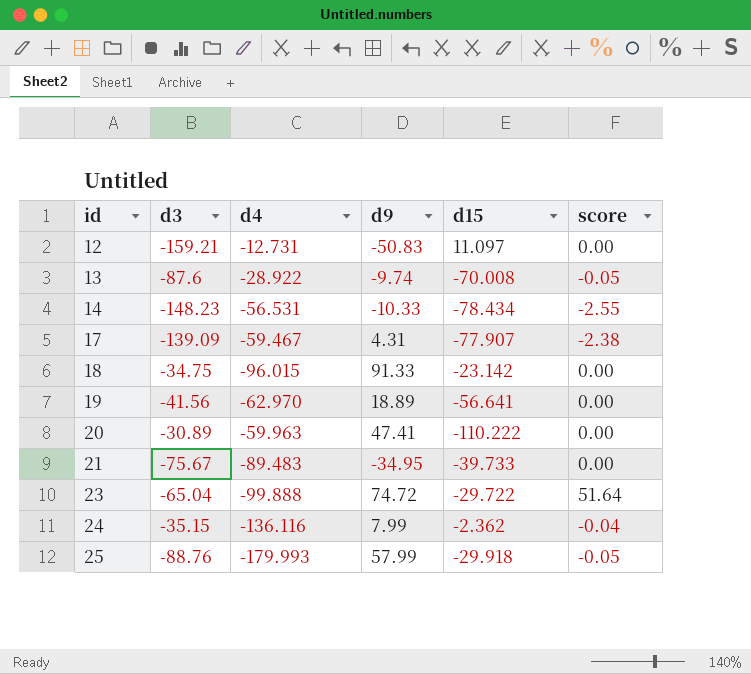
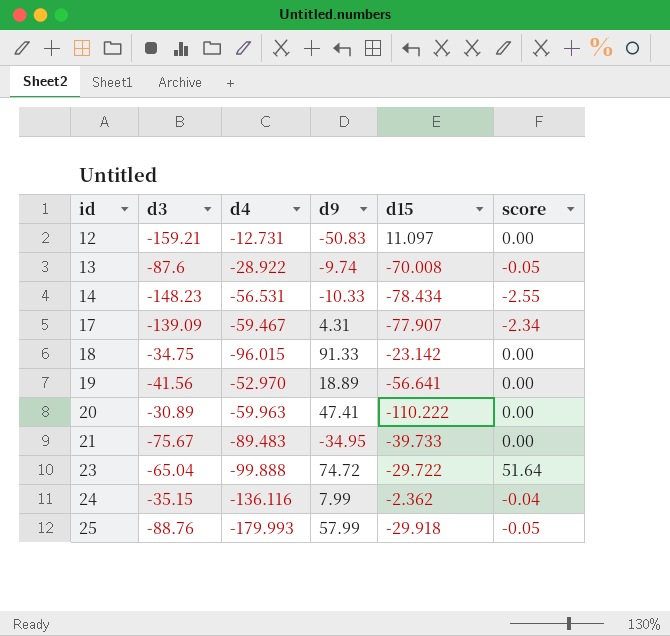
17 | score: -2.38 -> -2.34
19 | d4: -62.970 -> -52.970

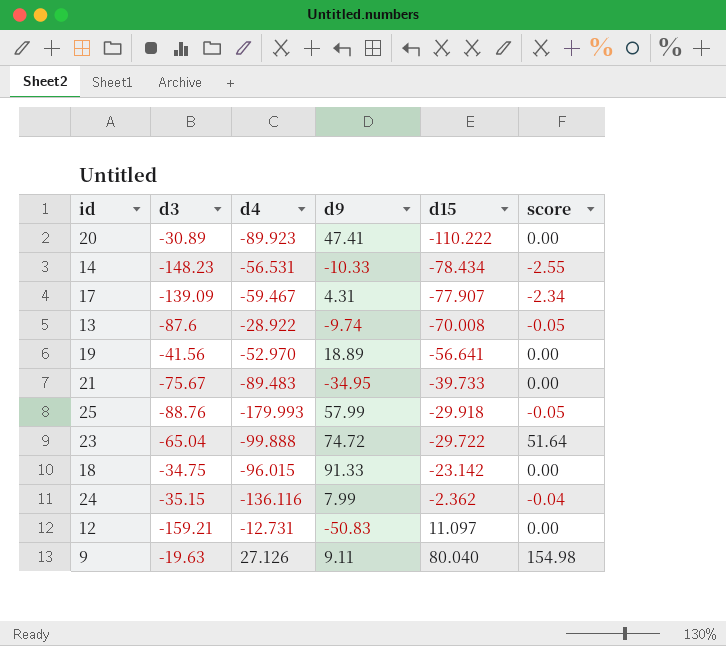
row order: id ascending -> d15 ascending
20 | d4: -59.963 -> -89.923
row 9: none -> -19.63 | 27.126 | 9.11 | 80.040 | 154.98

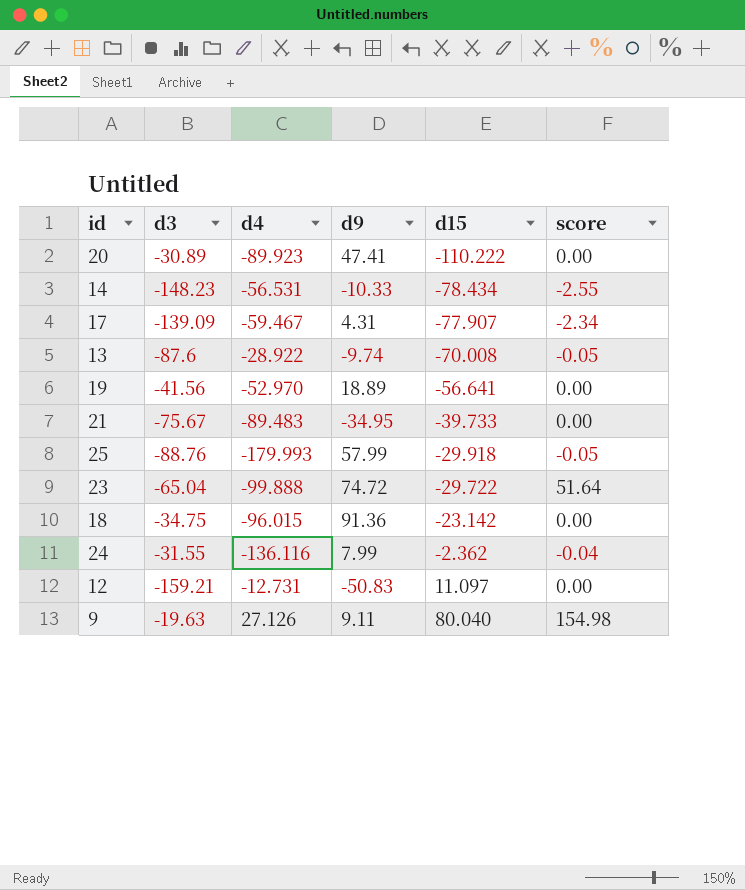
18 | d9: 91.33 -> 91.36
24 | d3: -35.15 -> -31.55

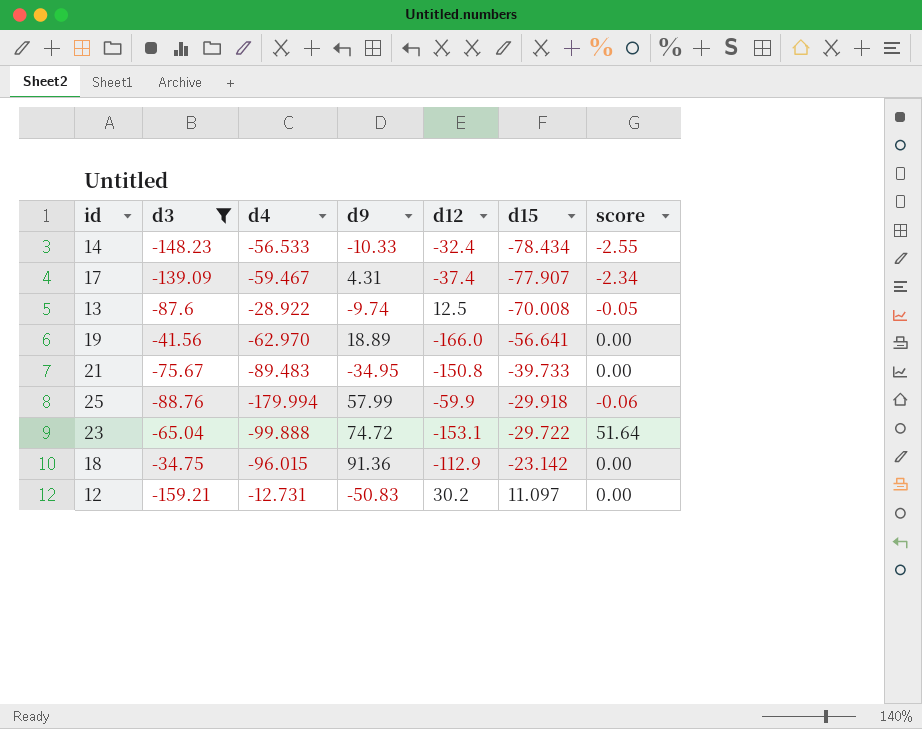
filter: none -> d3 <= -34.75
column d12 | position: none -> 5
14 | d4: -56.531 -> -56.533
19 | d4: -52.970 -> -62.970
25 | d4: -179.993 -> -179.994
25 | score: -0.05 -> -0.06

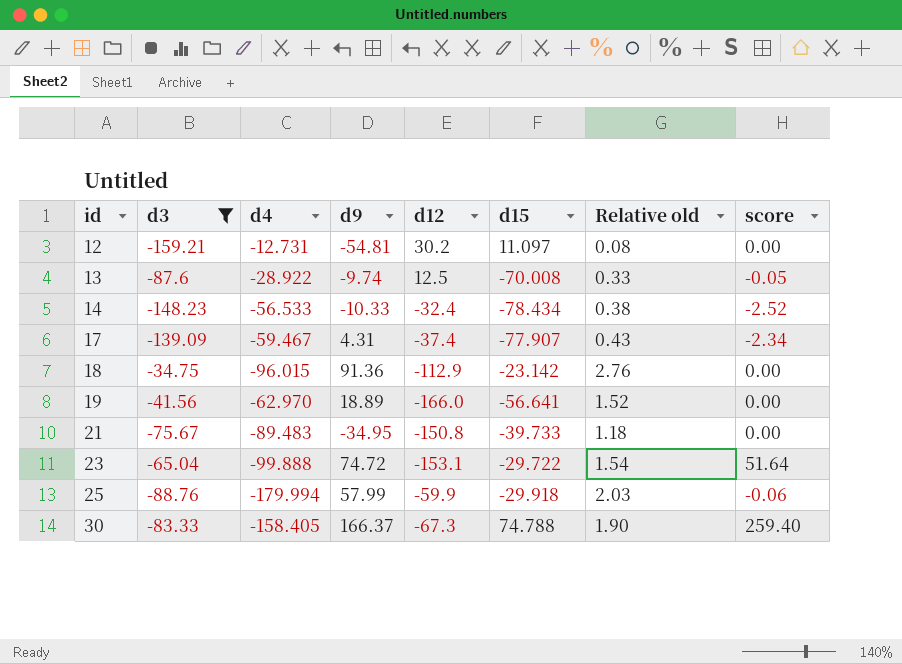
row order: d15 ascending -> id ascending
column Relative old | formula: none -> [d4] / [d3]
12 | d9: -50.83 -> -54.81
14 | score: -2.55 -> -2.52
row 30: none -> -83.33 | -158.405 | 166.37 | -67.3 | 74.788 | 1.90 | 259.40

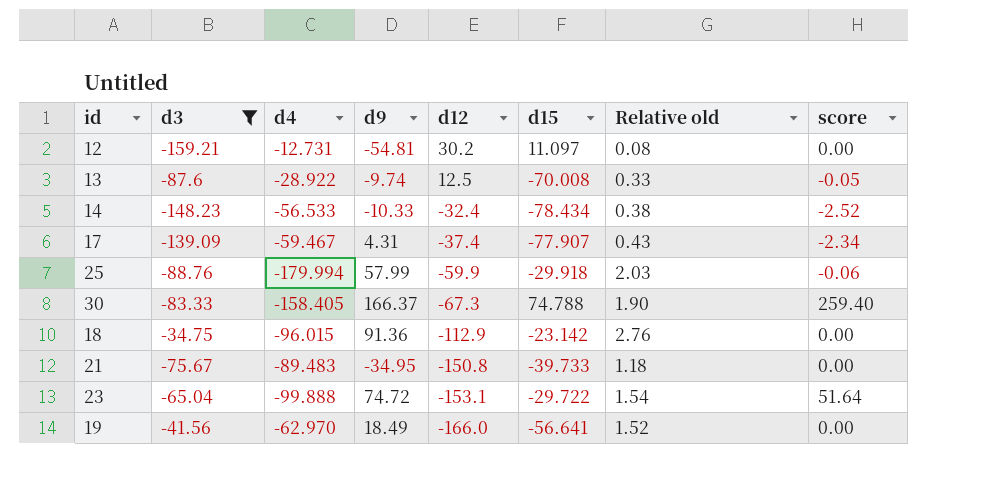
row order: id ascending -> d12 descending
19 | d9: 18.89 -> 18.49

